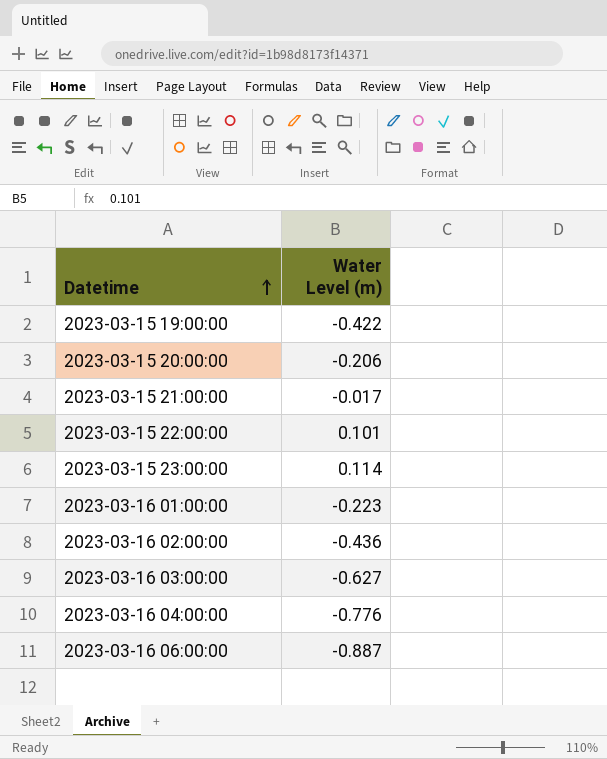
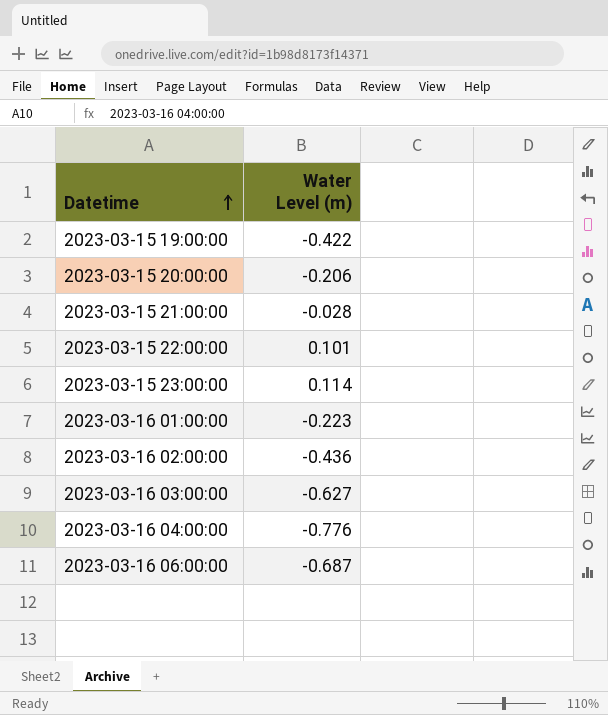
2023-03-15 21:00:00 | Water Level (m): -0.017 -> -0.028
2023-03-16 06:00:00 | Water Level (m): -0.887 -> -0.687

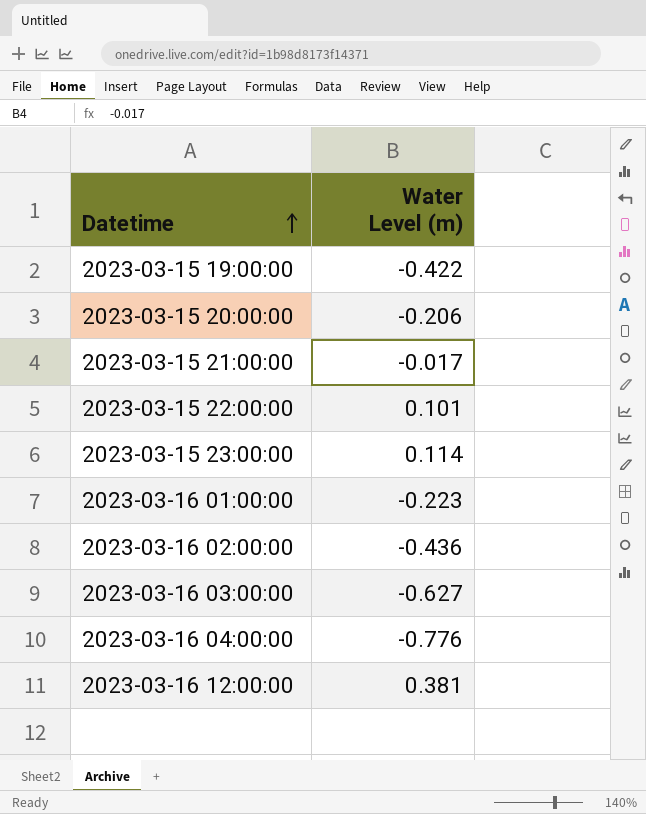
row 2023-03-16 06:00:00: -0.687 -> none
2023-03-15 21:00:00 | Water Level (m): -0.028 -> -0.017
row 2023-03-16 12:00:00: none -> 0.381

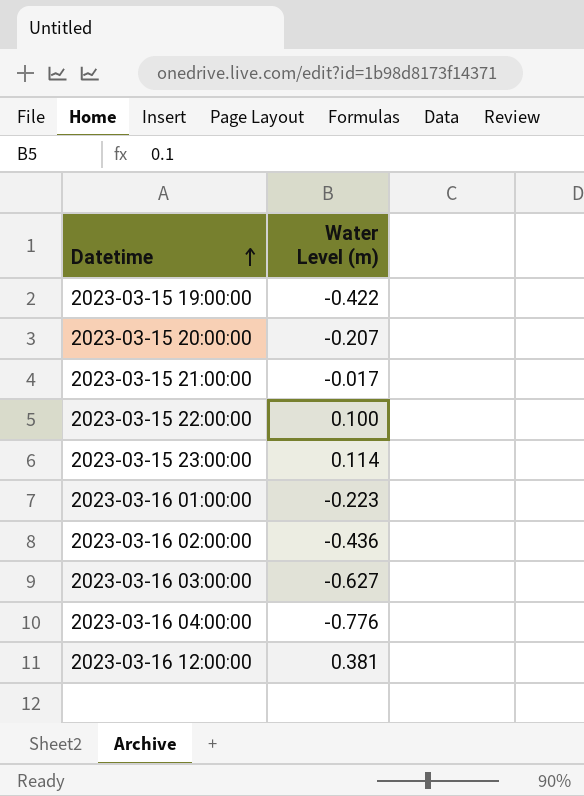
2023-03-15 20:00:00 | Water Level (m): -0.206 -> -0.207
2023-03-15 22:00:00 | Water Level (m): 0.101 -> 0.100

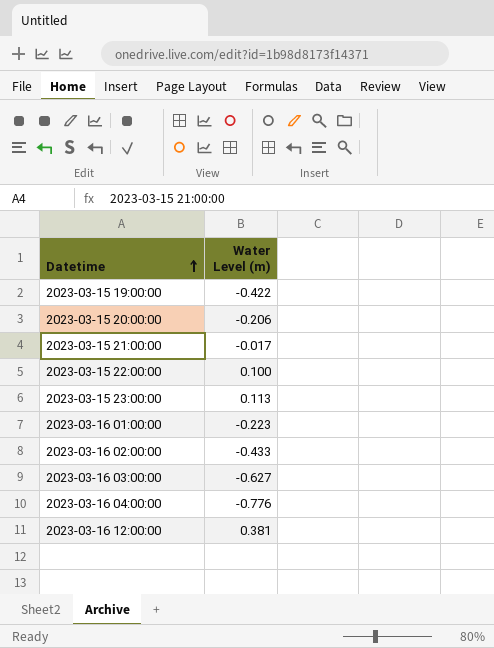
2023-03-15 20:00:00 | Water Level (m): -0.207 -> -0.206
2023-03-15 23:00:00 | Water Level (m): 0.114 -> 0.113
2023-03-16 02:00:00 | Water Level (m): -0.436 -> -0.433

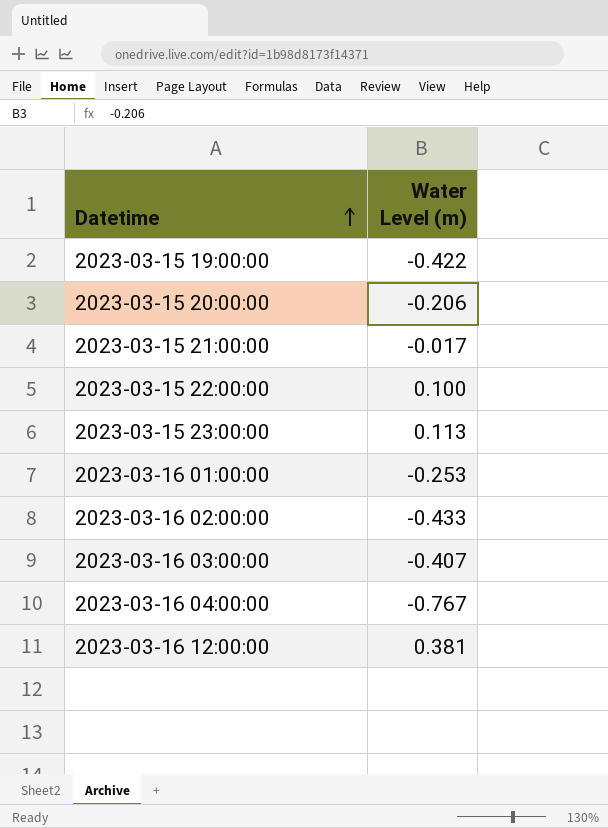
2023-03-16 01:00:00 | Water Level (m): -0.223 -> -0.253
2023-03-16 03:00:00 | Water Level (m): -0.627 -> -0.407
2023-03-16 04:00:00 | Water Level (m): -0.776 -> -0.767

